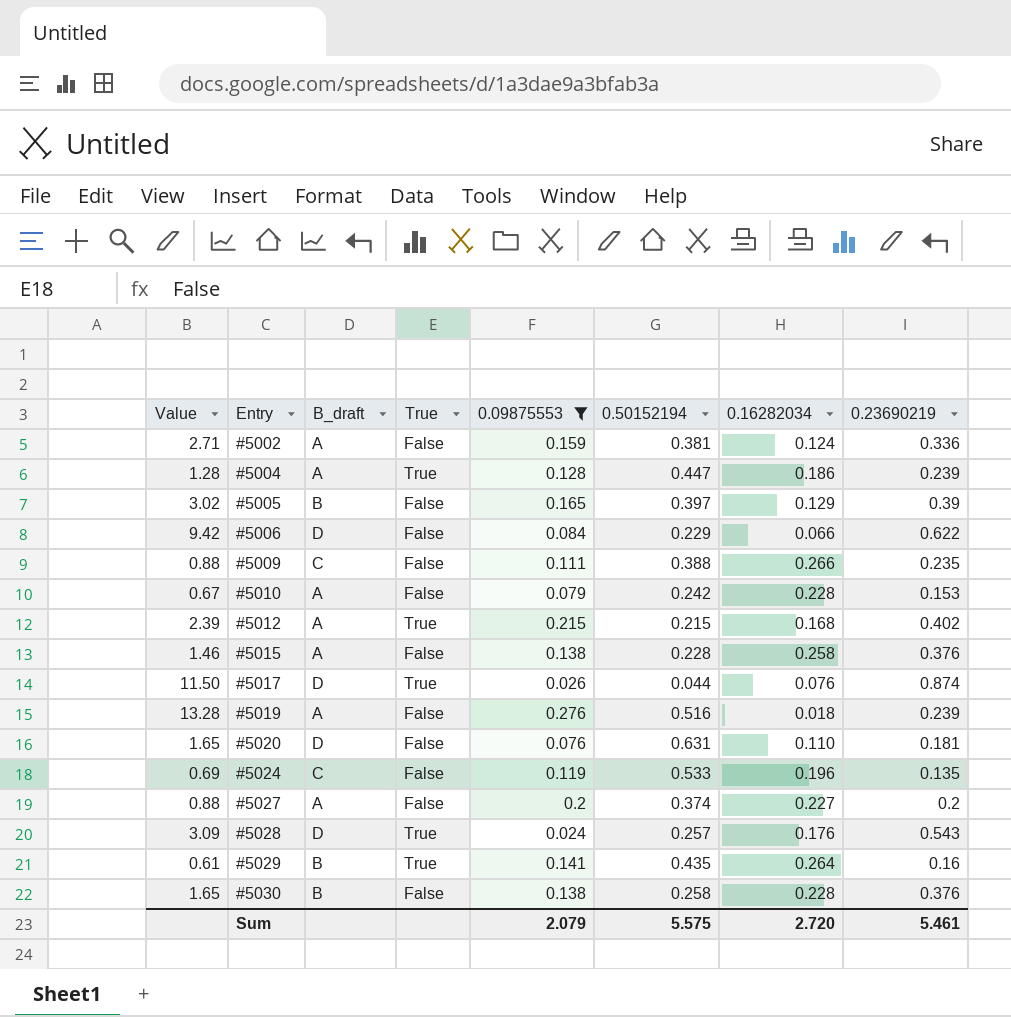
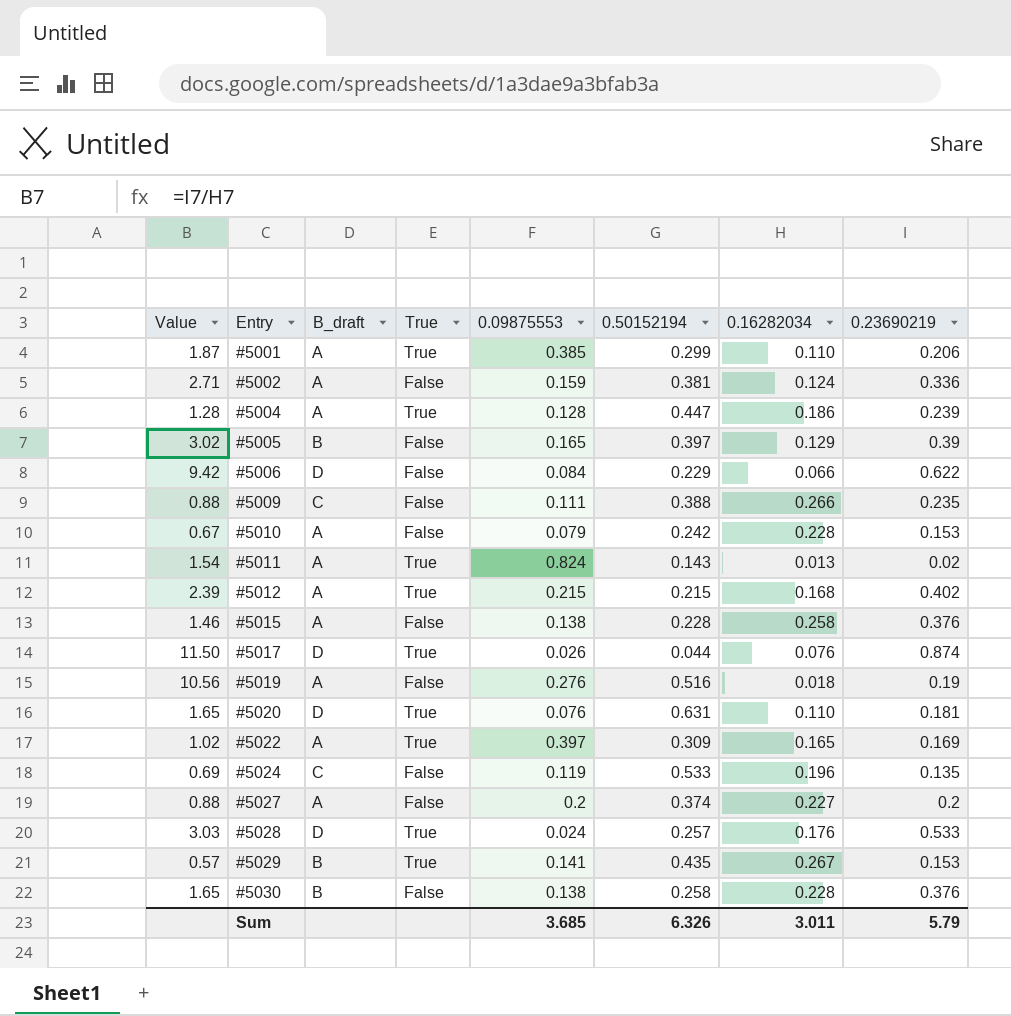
filter: 0.09875553 <= 0.276 -> none
#5019 | Value: 13.28 -> 10.56
#5019 | 0.23690219: 0.239 -> 0.19
#5020 | True: False -> True
#5028 | Value: 3.09 -> 3.03
#5028 | 0.23690219: 0.543 -> 0.533
#5029 | Value: 0.61 -> 0.57
#5029 | 0.16282034: 0.264 -> 0.267
#5029 | 0.23690219: 0.16 -> 0.153
Sum | 0.09875553: 2.079 -> 3.685
Sum | 0.50152194: 5.575 -> 6.326
Sum | 0.16282034: 2.720 -> 3.011
Sum | 0.23690219: 5.461 -> 5.79

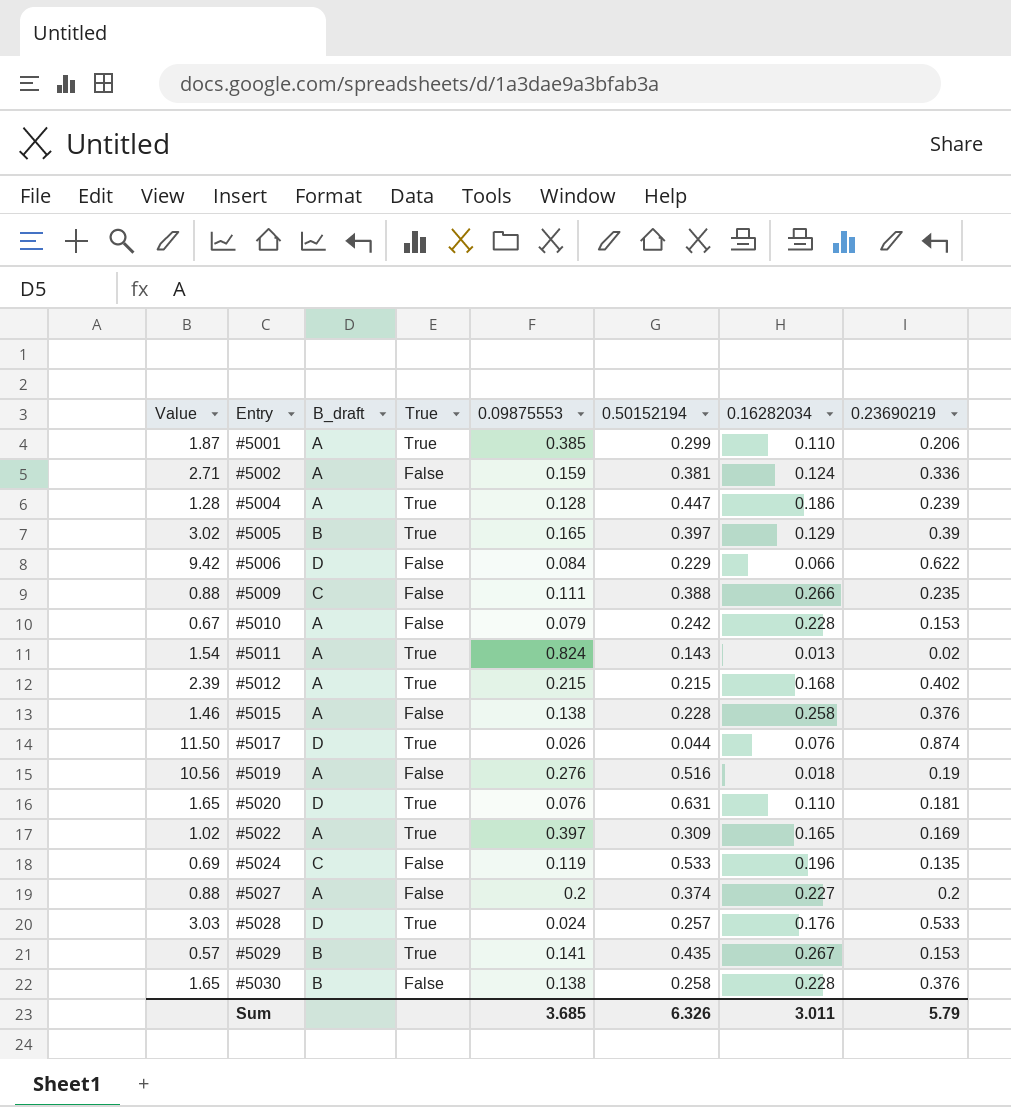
#5005 | True: False -> True

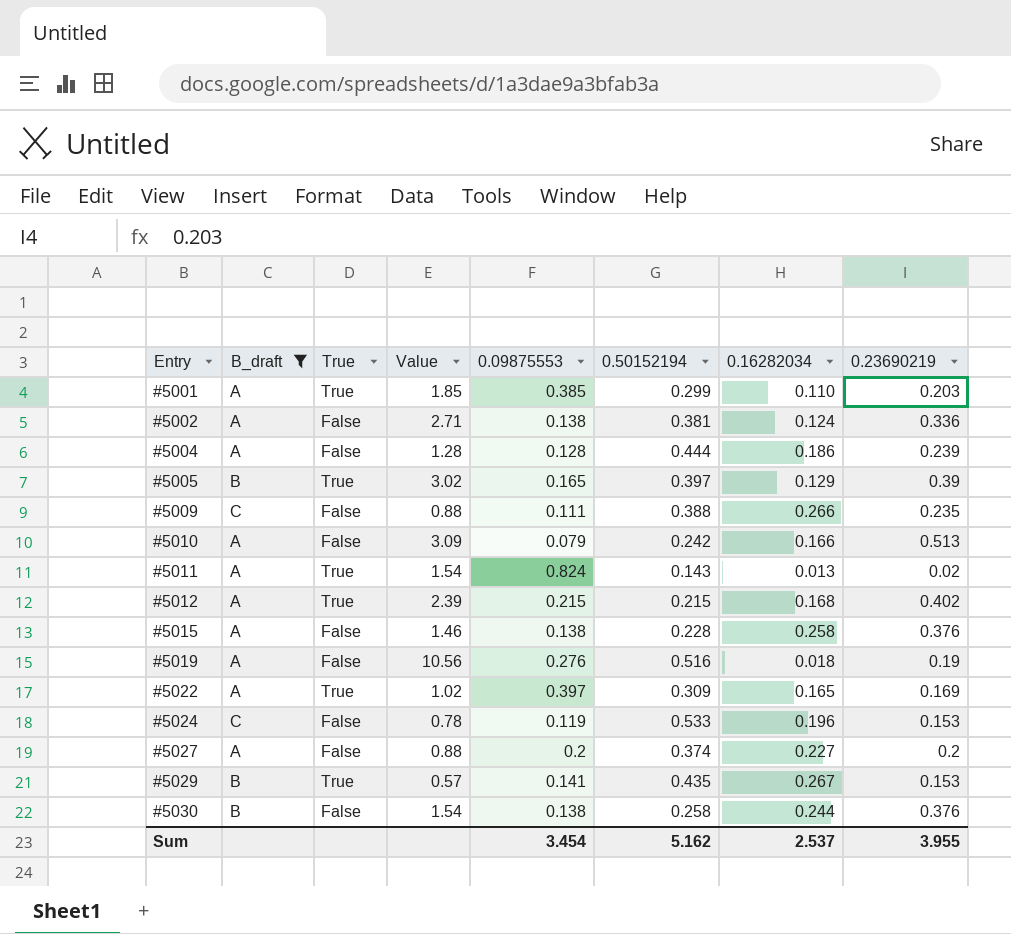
filter: none -> B_draft != D
column Value | position: 1 -> 4
#5001 | Value: 1.87 -> 1.85
#5001 | 0.23690219: 0.206 -> 0.203
#5002 | 0.09875553: 0.159 -> 0.138
#5004 | True: True -> False
#5004 | 0.50152194: 0.447 -> 0.444
#5010 | Value: 0.67 -> 3.09
#5010 | 0.16282034: 0.228 -> 0.166
#5010 | 0.23690219: 0.153 -> 0.513
#5024 | Value: 0.69 -> 0.78
#5024 | 0.23690219: 0.135 -> 0.153
#5030 | Value: 1.65 -> 1.54
#5030 | 0.16282034: 0.228 -> 0.244
Sum | 0.09875553: 3.685 -> 3.454
Sum | 0.50152194: 6.326 -> 5.162
Sum | 0.16282034: 3.011 -> 2.537
Sum | 0.23690219: 5.79 -> 3.955

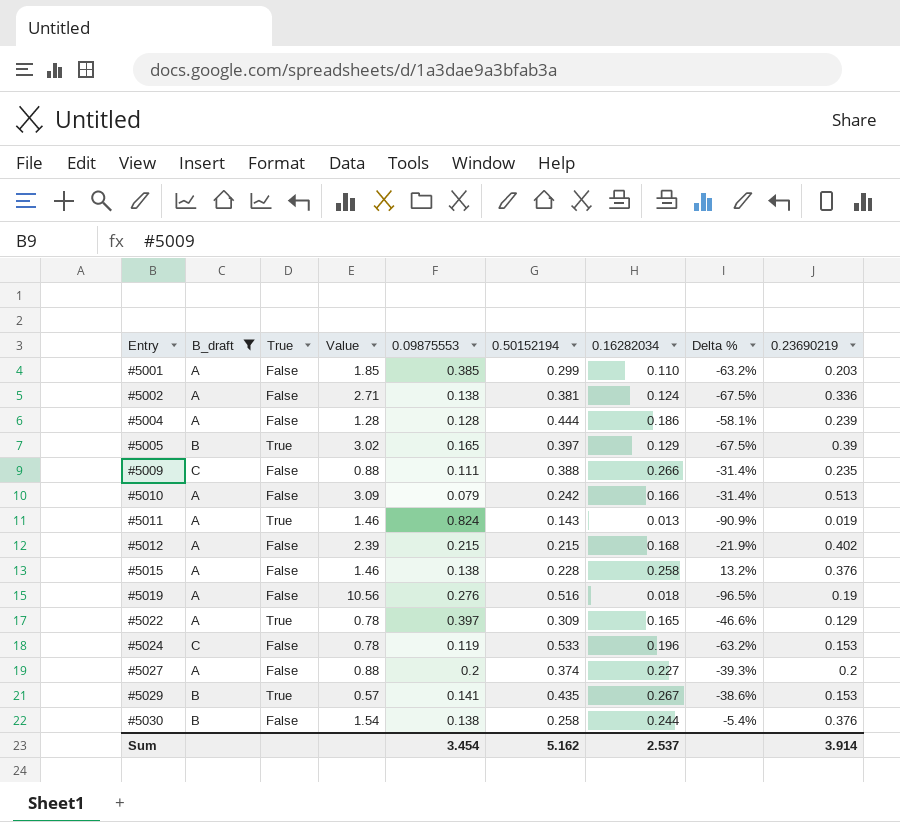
column Delta % | formula: none -> ([0.16282034] - [0.50152194]) / [0.50152194]
#5001 | True: True -> False
#5011 | Value: 1.54 -> 1.46
#5011 | 0.23690219: 0.02 -> 0.019
#5012 | True: True -> False
#5022 | Value: 1.02 -> 0.78
#5022 | 0.23690219: 0.169 -> 0.129
Sum | 0.23690219: 3.955 -> 3.914

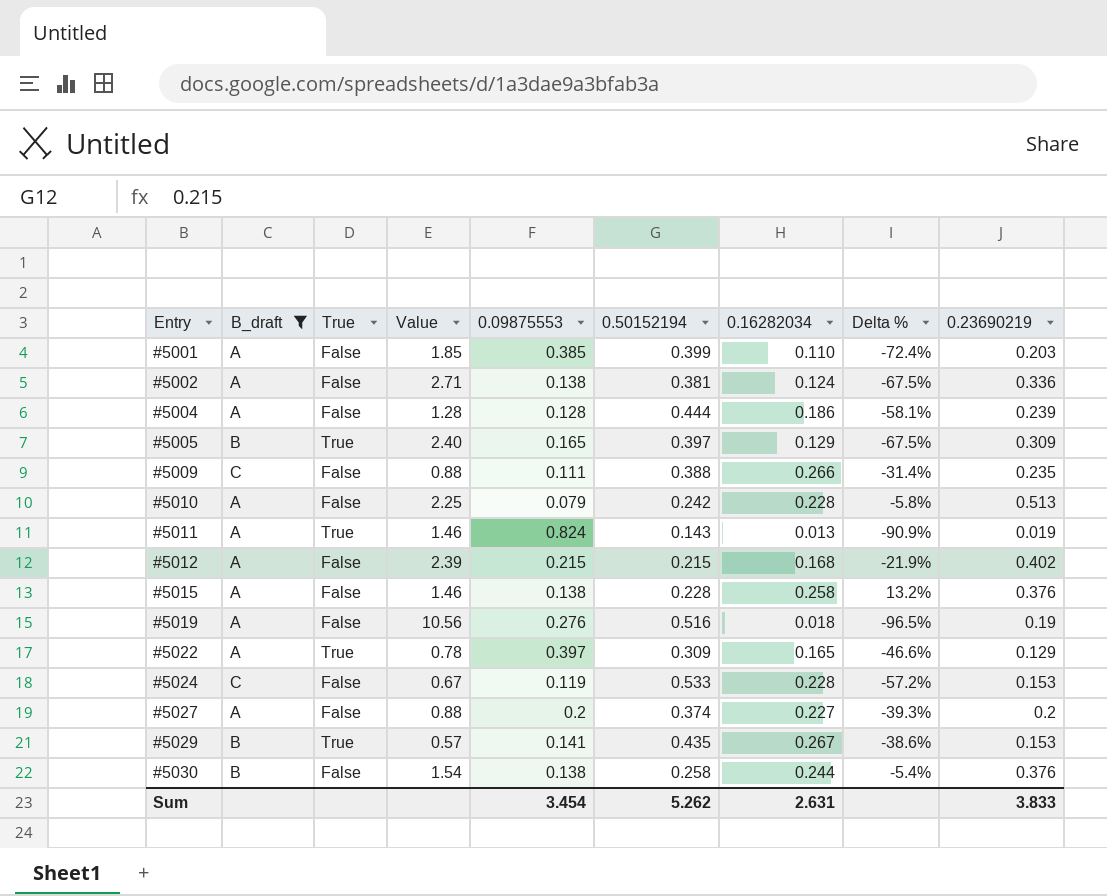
#5001 | 0.50152194: 0.299 -> 0.399
#5001 | Delta %: -63.2% -> -72.4%
#5005 | Value: 3.02 -> 2.40
#5005 | 0.23690219: 0.39 -> 0.309
#5010 | Value: 3.09 -> 2.25
#5010 | 0.16282034: 0.166 -> 0.228
#5010 | Delta %: -31.4% -> -5.8%
#5024 | Value: 0.78 -> 0.67
#5024 | 0.16282034: 0.196 -> 0.228
#5024 | Delta %: -63.2% -> -57.2%
Sum | 0.50152194: 5.162 -> 5.262
Sum | 0.16282034: 2.537 -> 2.631
Sum | 0.23690219: 3.914 -> 3.833

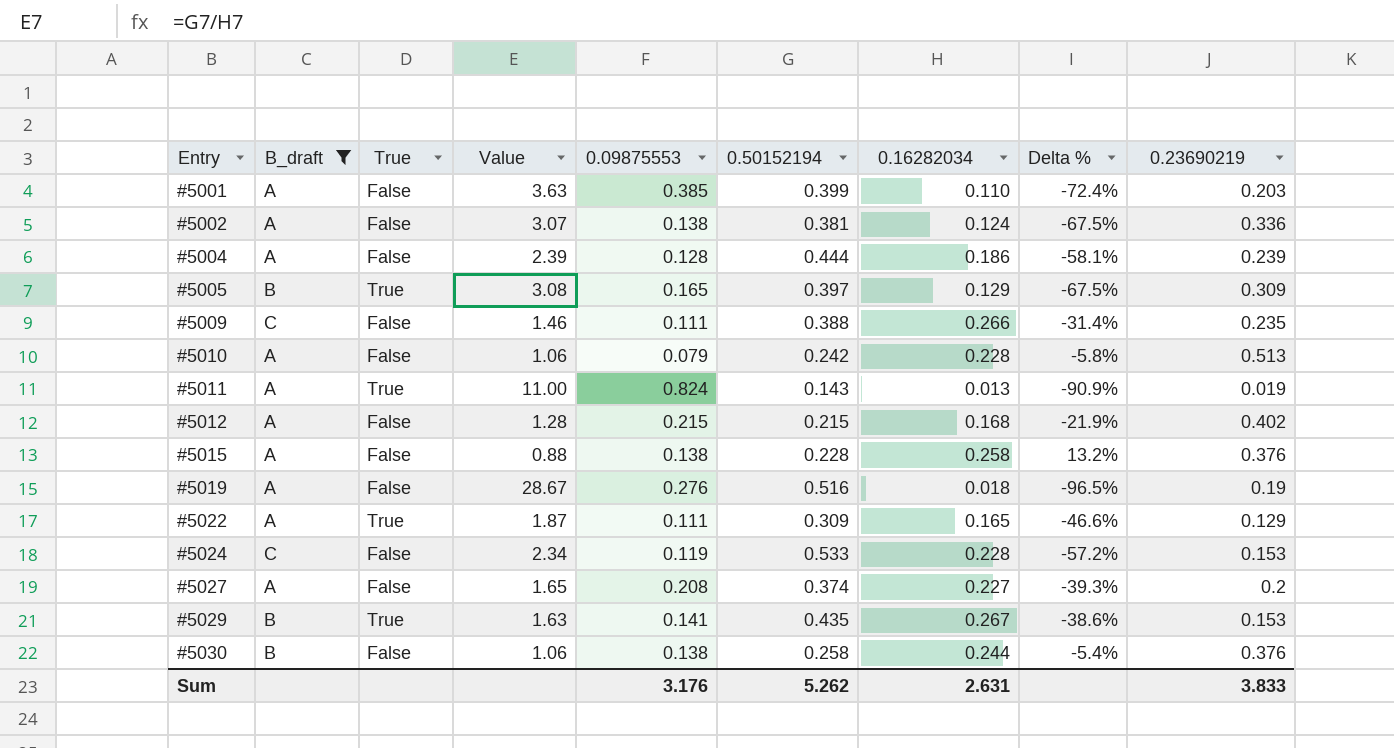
column Value | formula: [0.23690219] / [0.16282034] -> [0.50152194] / [0.16282034]
#5022 | 0.09875553: 0.397 -> 0.111
#5027 | 0.09875553: 0.2 -> 0.208
Sum | 0.09875553: 3.454 -> 3.176

